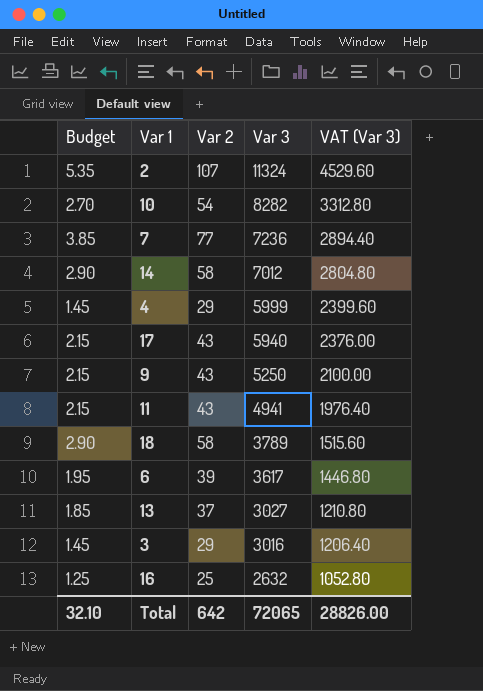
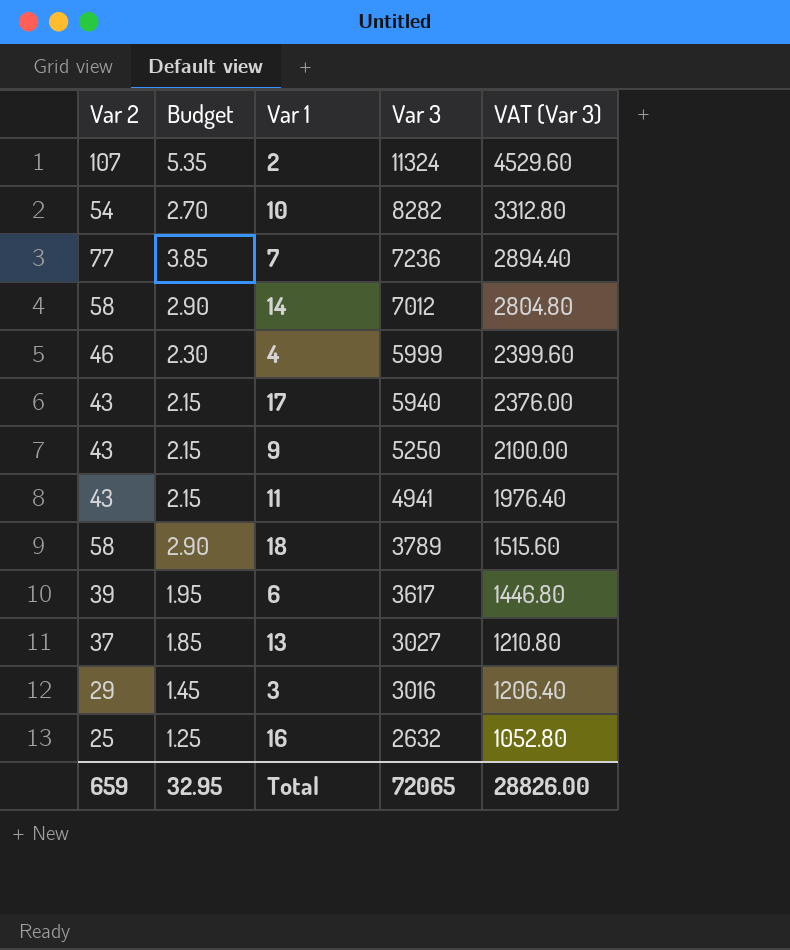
column Var 2 | position: 3 -> 1
4 | Var 2: 29 -> 46
4 | Budget: 1.45 -> 2.30
Total | Var 2: 642 -> 659
Total | Budget: 32.10 -> 32.95

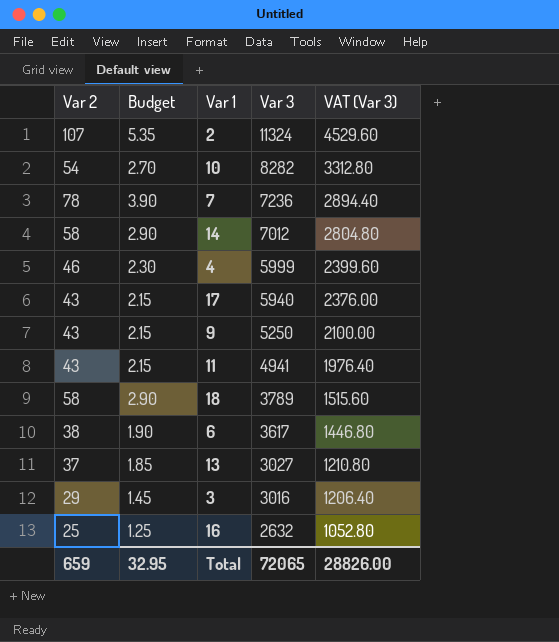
7 | Var 2: 77 -> 78
7 | Budget: 3.85 -> 3.90
6 | Var 2: 39 -> 38
6 | Budget: 1.95 -> 1.90

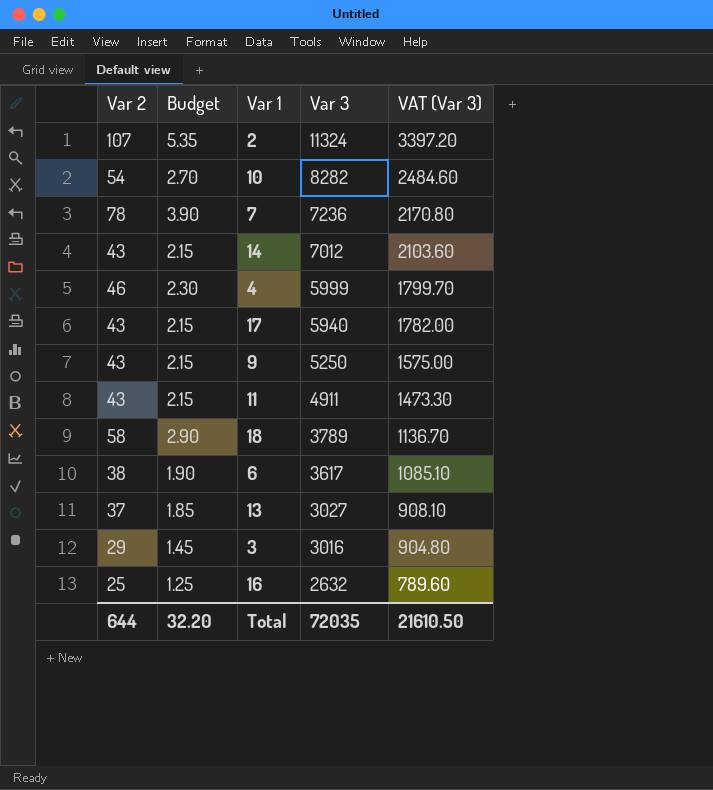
column VAT (Var 3) | formula: [Var 3] * 0.4 -> [Var 3] * 0.3
14 | Var 2: 58 -> 43
14 | Budget: 2.90 -> 2.15
11 | Var 3: 4941 -> 4911
Total | Var 2: 659 -> 644
Total | Budget: 32.95 -> 32.20
Total | Var 3: 72065 -> 72035
Total | VAT (Var 3): 28826.00 -> 21610.50

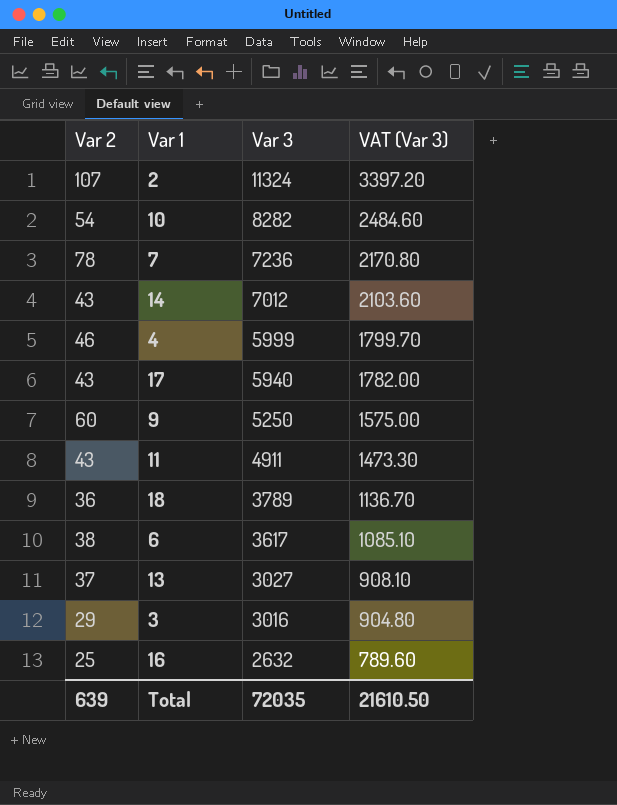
column Budget | formula: [Var 2] * 0.05 -> none
9 | Var 2: 43 -> 60
18 | Var 2: 58 -> 36
Total | Var 2: 644 -> 639

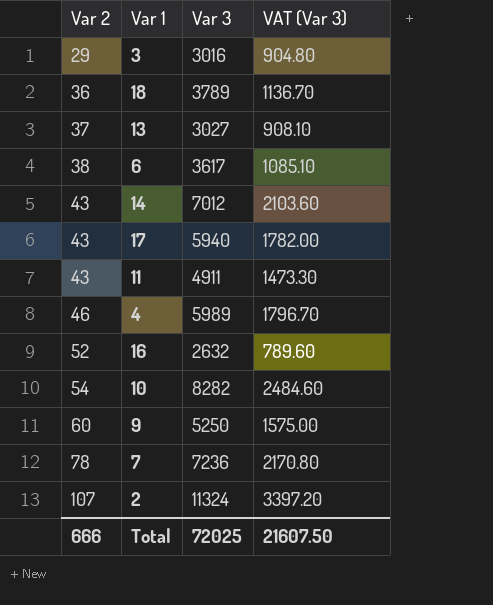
row order: Var 3 descending -> Var 2 ascending
4 | Var 3: 5999 -> 5989
4 | VAT (Var 3): 1799.70 -> 1796.70
16 | Var 2: 25 -> 52
Total | Var 2: 639 -> 666
Total | Var 3: 72035 -> 72025
Total | VAT (Var 3): 21610.50 -> 21607.50

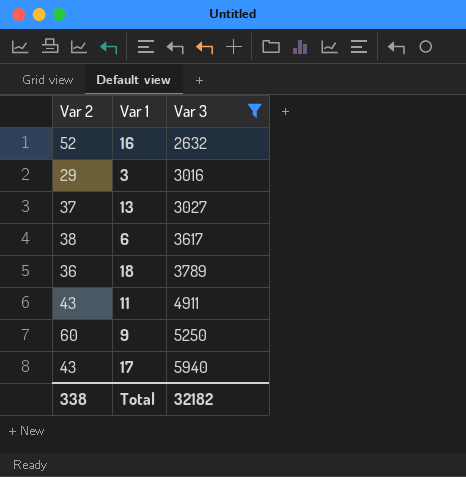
filter: none -> Var 3 <= 5940
row order: Var 2 ascending -> Var 3 ascending
column VAT (Var 3) | formula: [Var 3] * 0.3 -> none
Total | Var 2: 666 -> 338
Total | Var 3: 72025 -> 32182

